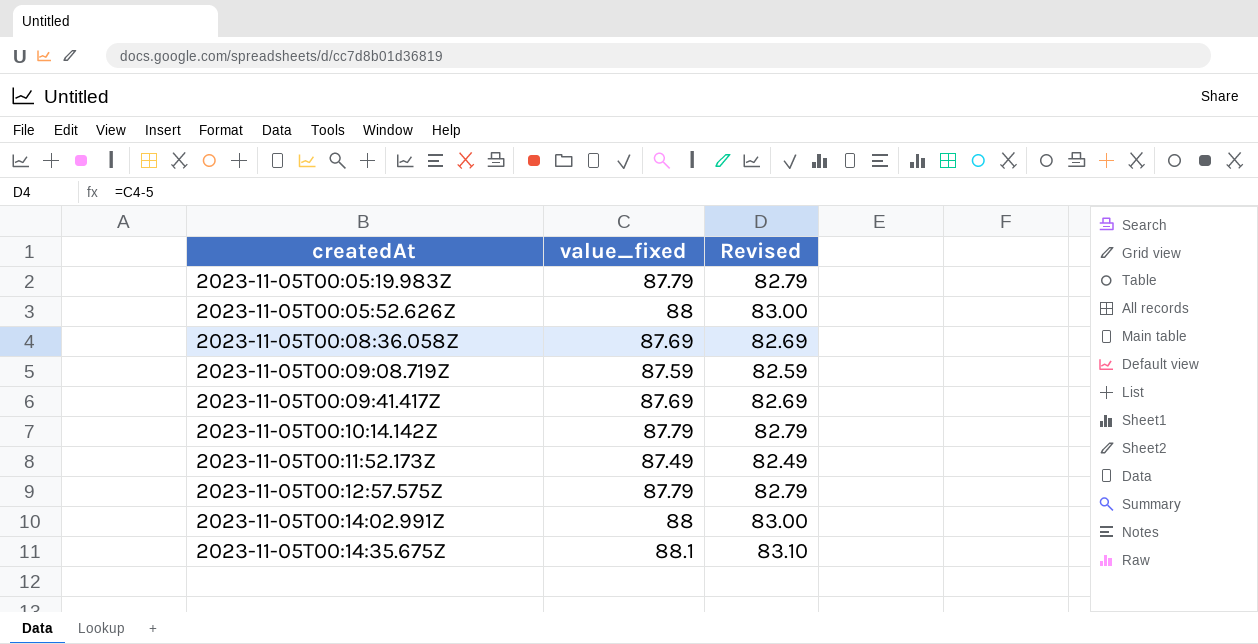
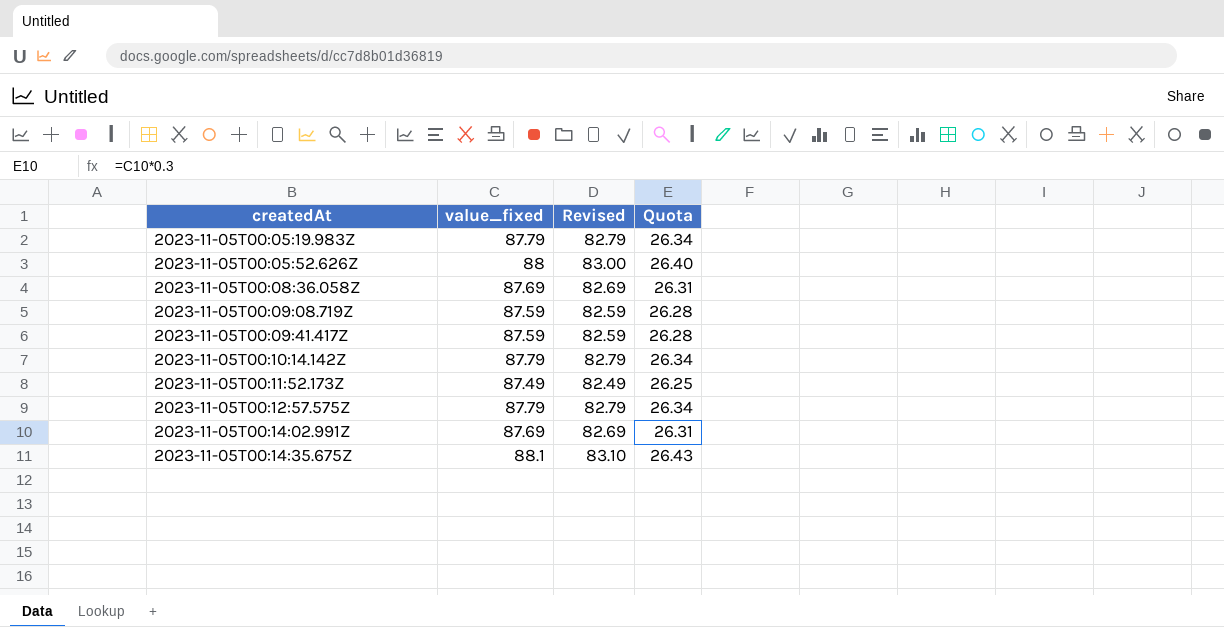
column Quota | formula: none -> [value_fixed] * 0.3
2023-11-05T00:09:41.417Z | value_fixed: 87.69 -> 87.59
2023-11-05T00:09:41.417Z | Revised: 82.69 -> 82.59
2023-11-05T00:14:02.991Z | value_fixed: 88 -> 87.69
2023-11-05T00:14:02.991Z | Revised: 83.00 -> 82.69

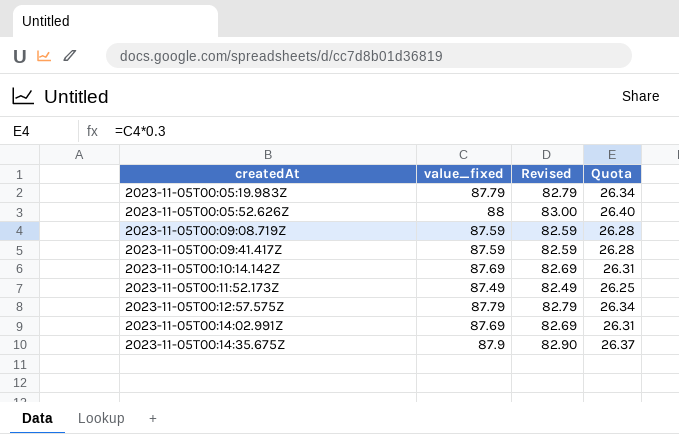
row 2023-11-05T00:08:36.058Z: 87.69 | 82.69 | 26.31 -> none
2023-11-05T00:10:14.142Z | value_fixed: 87.79 -> 87.69
2023-11-05T00:10:14.142Z | Revised: 82.79 -> 82.69
2023-11-05T00:10:14.142Z | Quota: 26.34 -> 26.31
2023-11-05T00:14:35.675Z | value_fixed: 88.1 -> 87.9
2023-11-05T00:14:35.675Z | Revised: 83.10 -> 82.90
2023-11-05T00:14:35.675Z | Quota: 26.43 -> 26.37

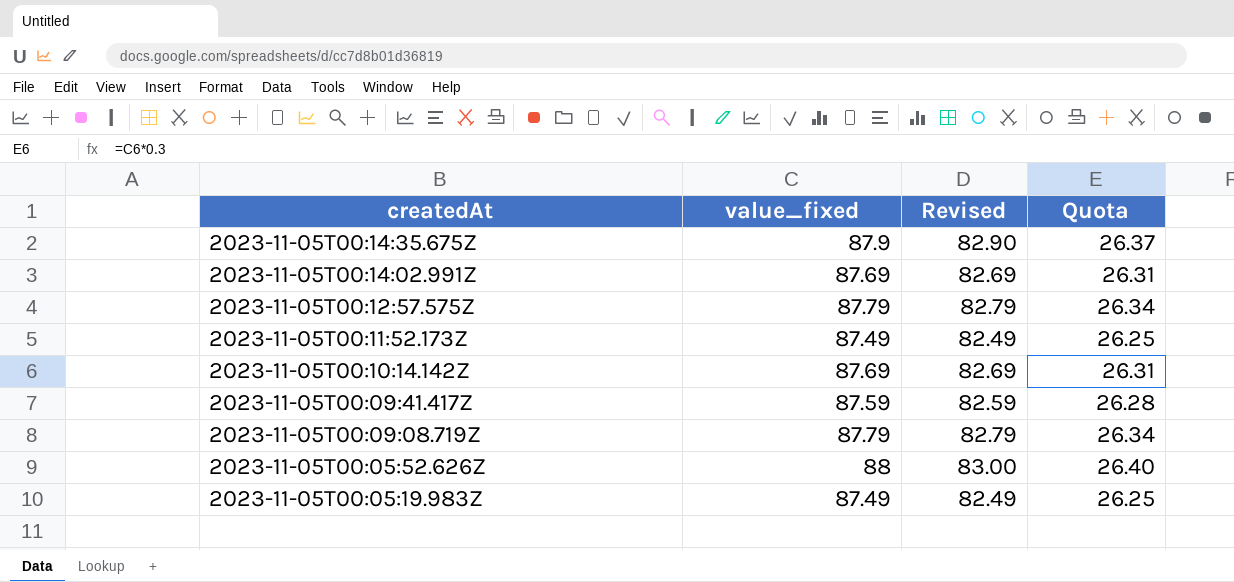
row order: createdAt ascending -> createdAt descending
2023-11-05T00:09:08.719Z | value_fixed: 87.59 -> 87.79
2023-11-05T00:09:08.719Z | Revised: 82.59 -> 82.79
2023-11-05T00:09:08.719Z | Quota: 26.28 -> 26.34
2023-11-05T00:05:19.983Z | value_fixed: 87.79 -> 87.49
2023-11-05T00:05:19.983Z | Revised: 82.79 -> 82.49
2023-11-05T00:05:19.983Z | Quota: 26.34 -> 26.25

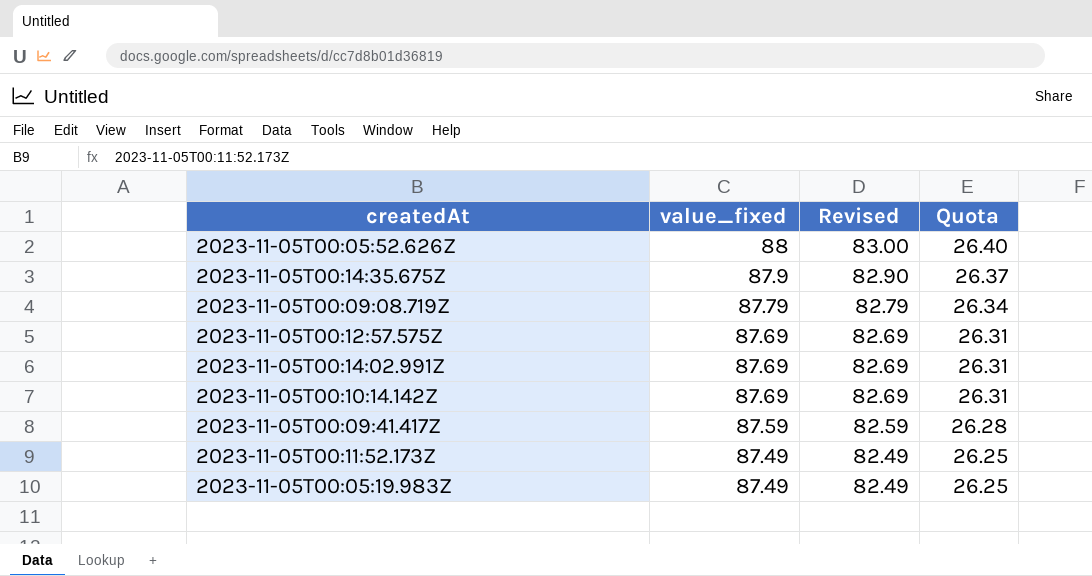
row order: createdAt descending -> value_fixed descending
2023-11-05T00:12:57.575Z | value_fixed: 87.79 -> 87.69
2023-11-05T00:12:57.575Z | Revised: 82.79 -> 82.69
2023-11-05T00:12:57.575Z | Quota: 26.34 -> 26.31

